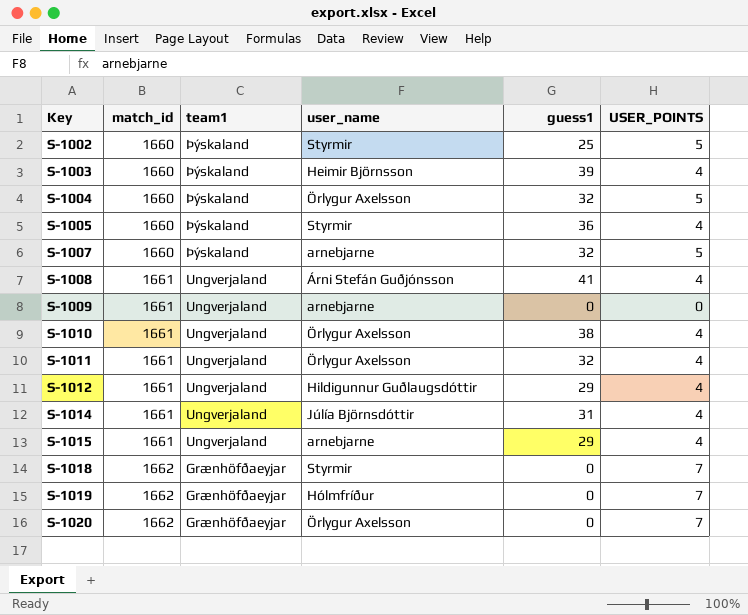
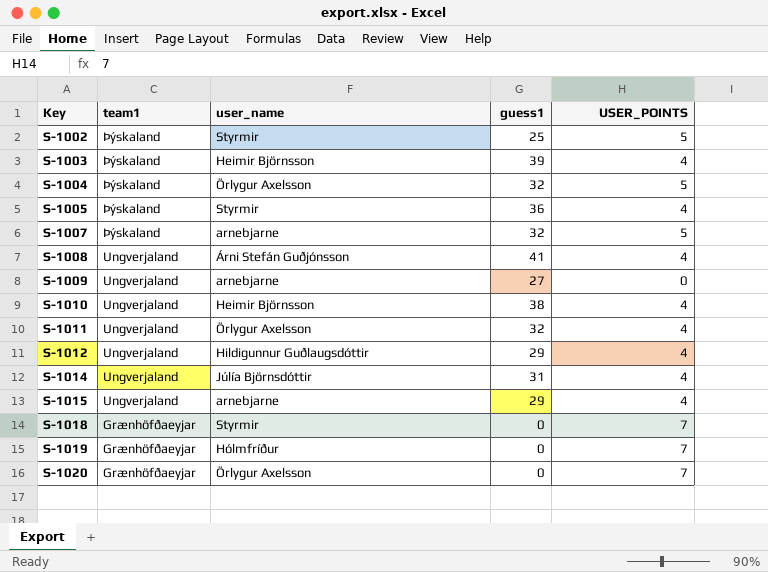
column match_id | position: 2 -> none
S-1009 | guess1: 0 -> 27
S-1010 | user_name: Örlygur Axelsson -> Heimir Björnsson

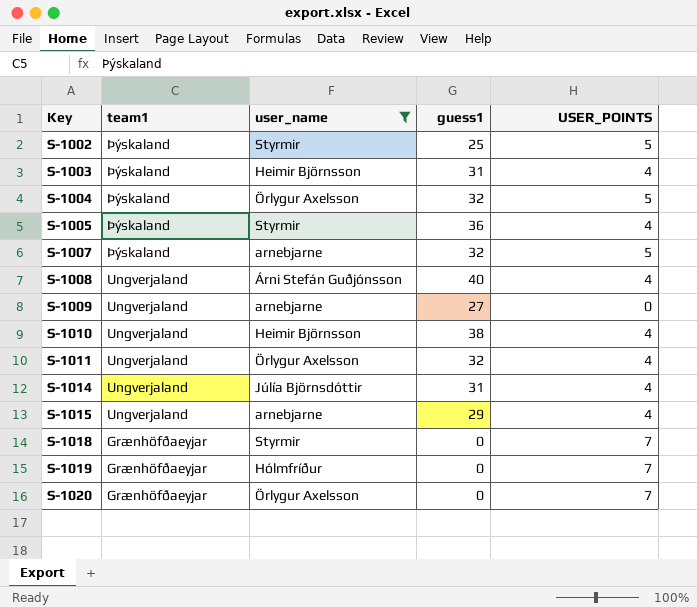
filter: none -> user_name != Hildigunnur Guðlaugsdóttir
S-1003 | guess1: 39 -> 31
S-1008 | guess1: 41 -> 40

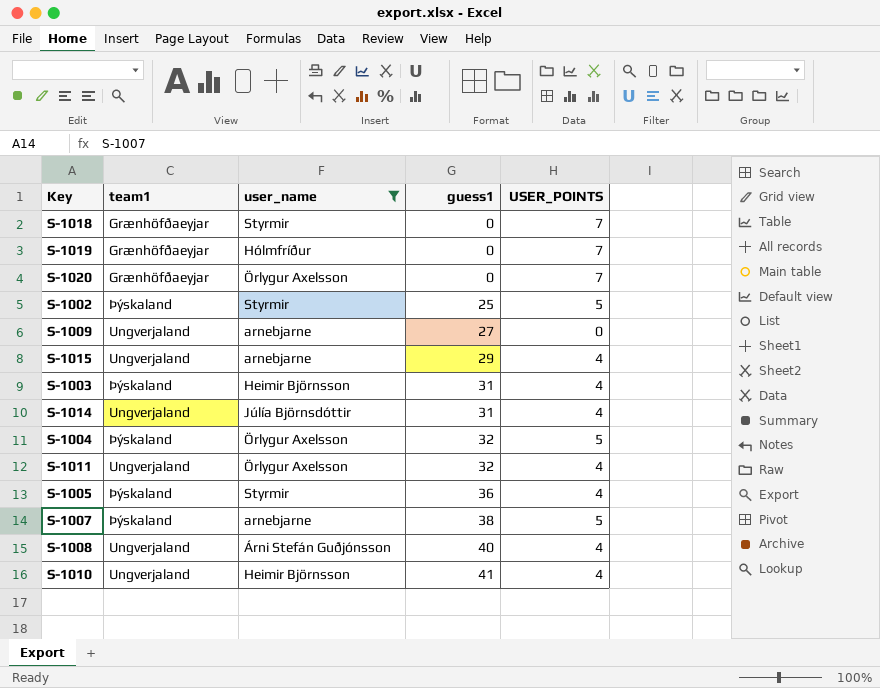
row order: Key ascending -> guess1 ascending
S-1007 | guess1: 32 -> 38
S-1010 | guess1: 38 -> 41

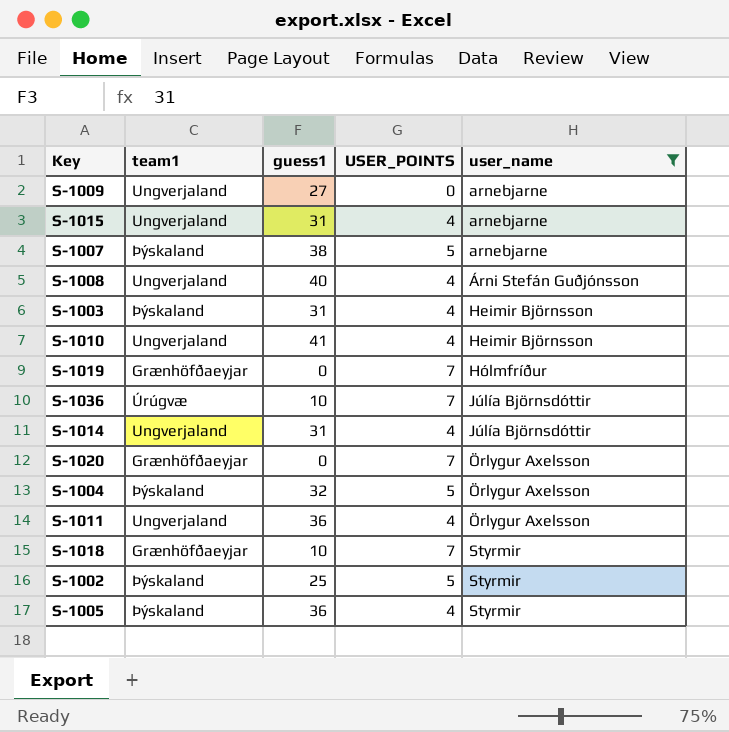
row order: guess1 ascending -> user_name ascending
column user_name | position: 3 -> 5
S-1015 | guess1: 29 -> 31
row S-1036: none -> Úrúgvæ | 10 | 7 | Júlía Björnsdóttir
S-1011 | guess1: 32 -> 36
S-1018 | guess1: 0 -> 10

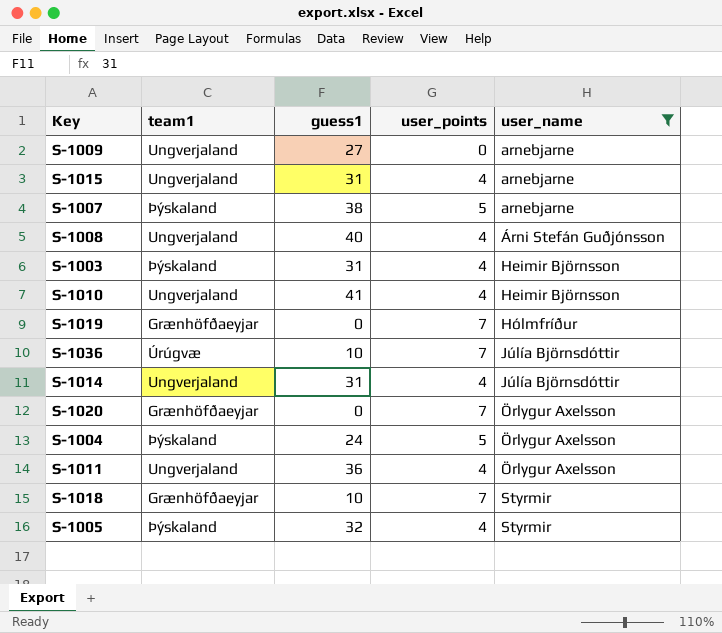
column name: USER_POINTS -> user_points
row S-1002: Þýskaland | 25 | 5 | Styrmir -> none
S-1004 | guess1: 32 -> 24
S-1005 | guess1: 36 -> 32

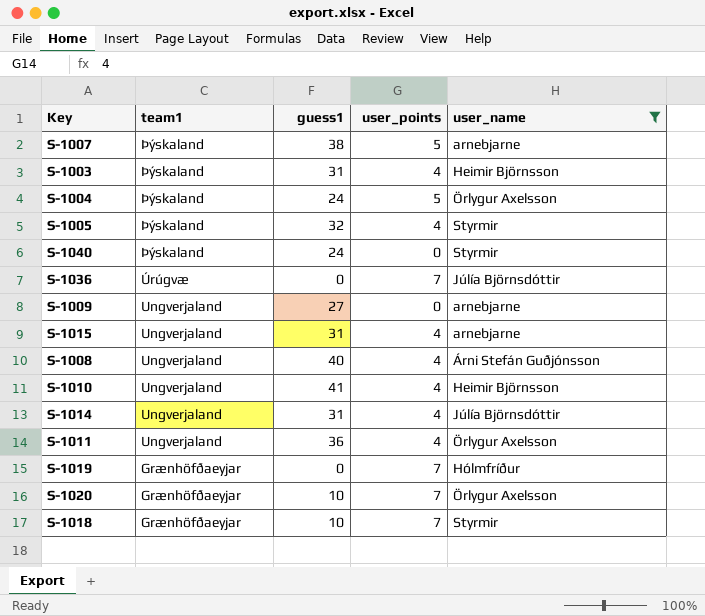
row order: user_name ascending -> team1 descending
row S-1040: none -> Þýskaland | 24 | 0 | Styrmir
S-1036 | guess1: 10 -> 0
S-1020 | guess1: 0 -> 10

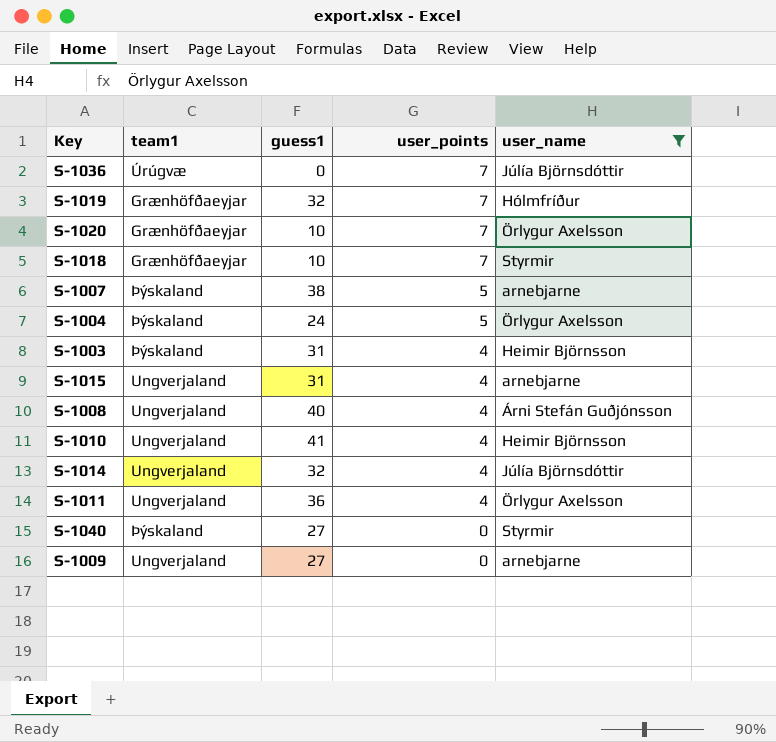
row order: team1 descending -> user_points descending
row S-1005: Þýskaland | 32 | 4 | Styrmir -> none
S-1019 | guess1: 0 -> 32
S-1014 | guess1: 31 -> 32
S-1040 | guess1: 24 -> 27

